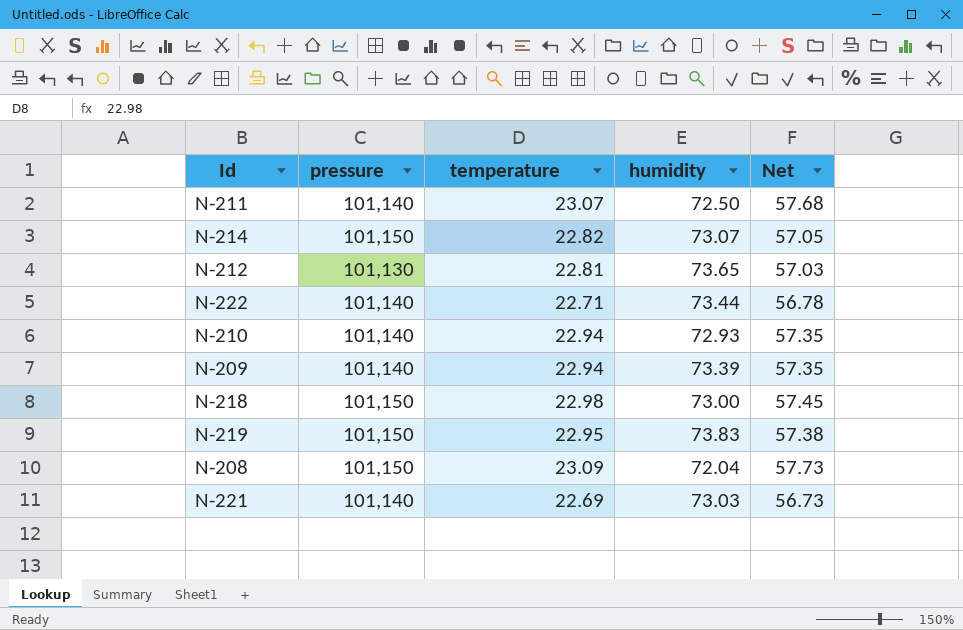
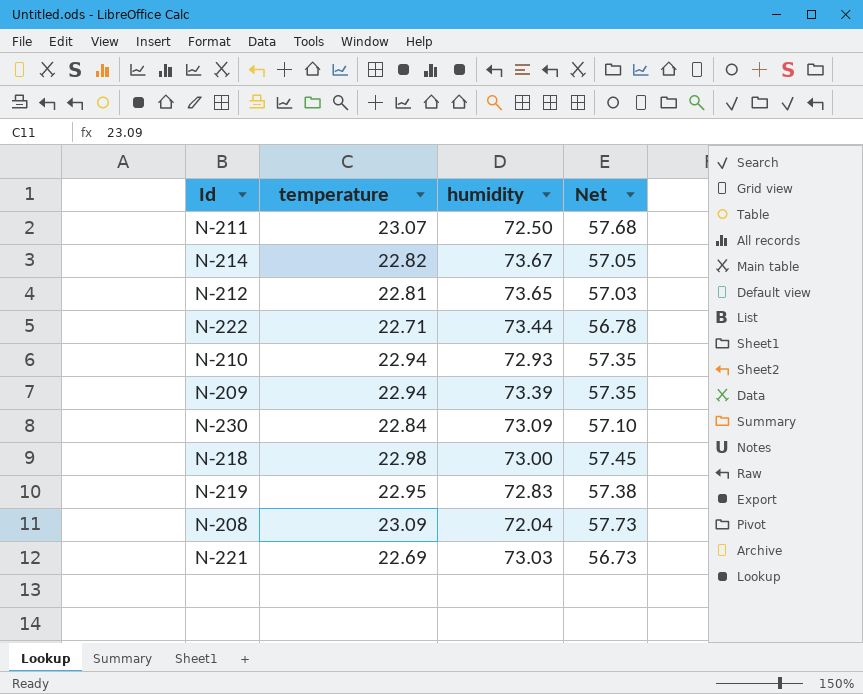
column pressure | position: 2 -> none
N-214 | humidity: 73.07 -> 73.67
row N-230: none -> 22.84 | 73.09 | 57.10
N-219 | humidity: 73.83 -> 72.83

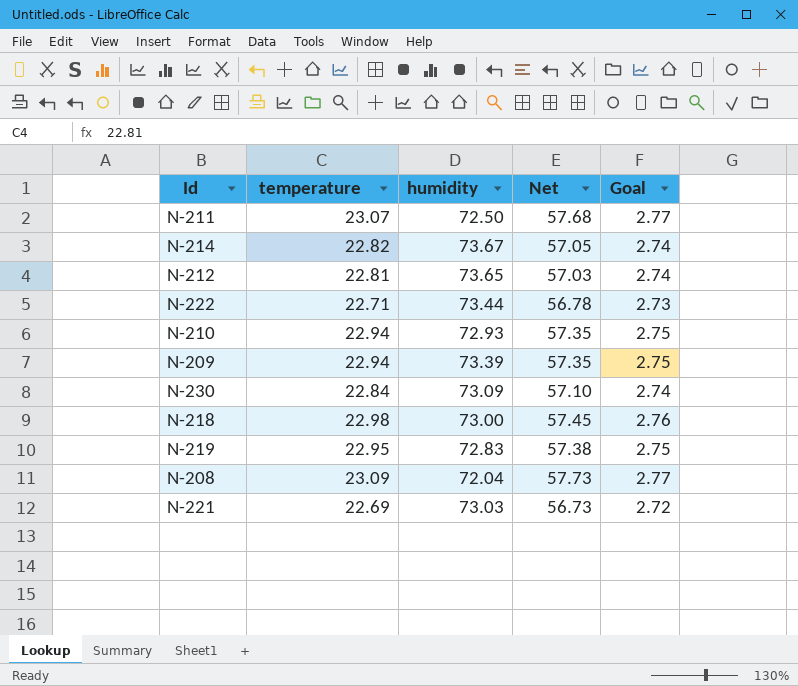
column Goal | formula: none -> [temperature] * 0.12

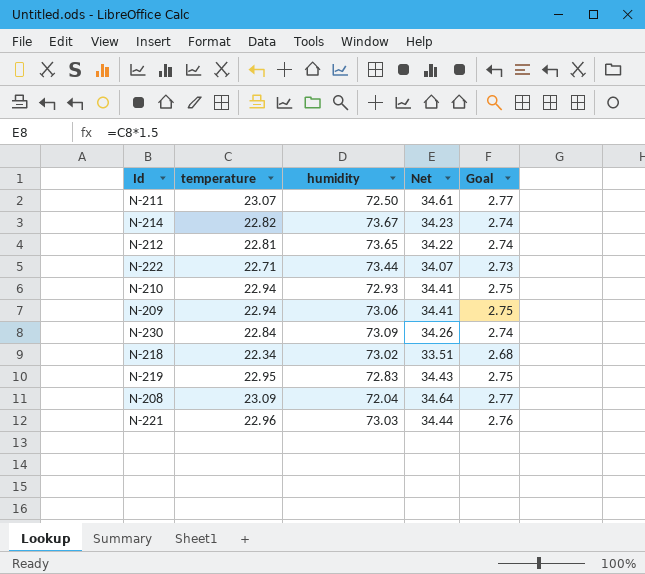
column Net | formula: [temperature] * 2.5 -> [temperature] * 1.5
N-209 | humidity: 73.39 -> 73.06
N-218 | temperature: 22.98 -> 22.34
N-218 | humidity: 73.00 -> 73.02
N-218 | Goal: 2.76 -> 2.68
N-221 | temperature: 22.69 -> 22.96
N-221 | Goal: 2.72 -> 2.76

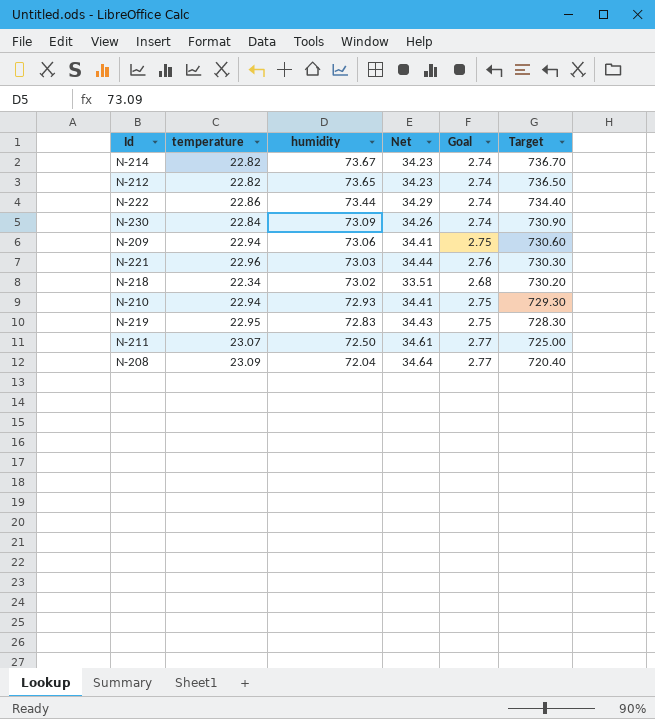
row order: none -> humidity descending
column Target | formula: none -> [humidity] * 10
N-212 | temperature: 22.81 -> 22.82
N-212 | Net: 34.22 -> 34.23
N-222 | temperature: 22.71 -> 22.86
N-222 | Net: 34.07 -> 34.29
N-222 | Goal: 2.73 -> 2.74

